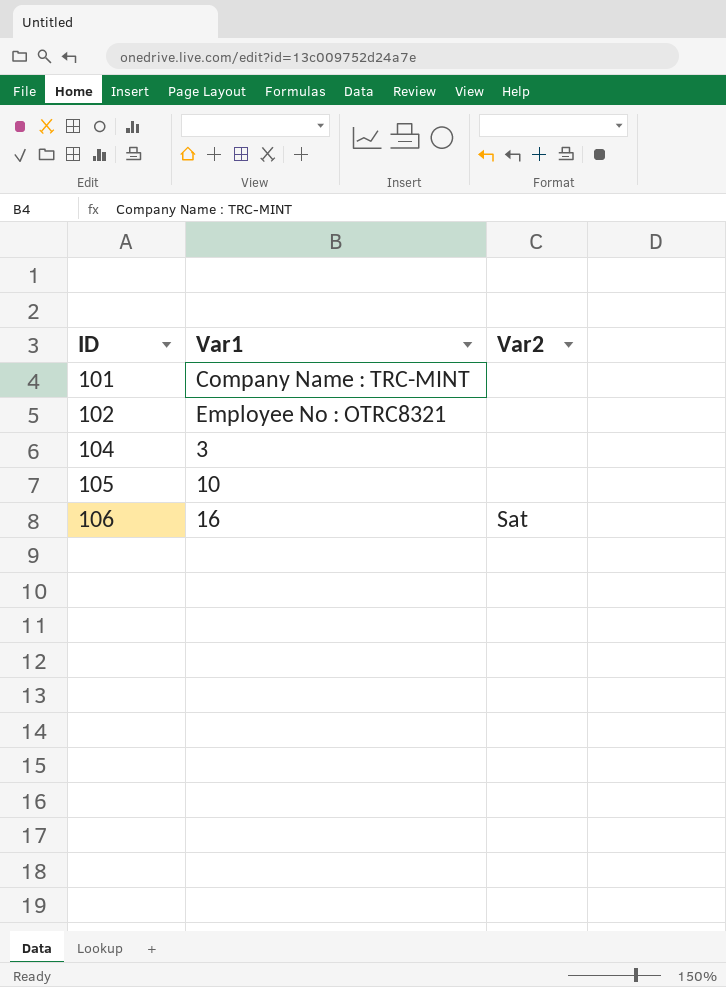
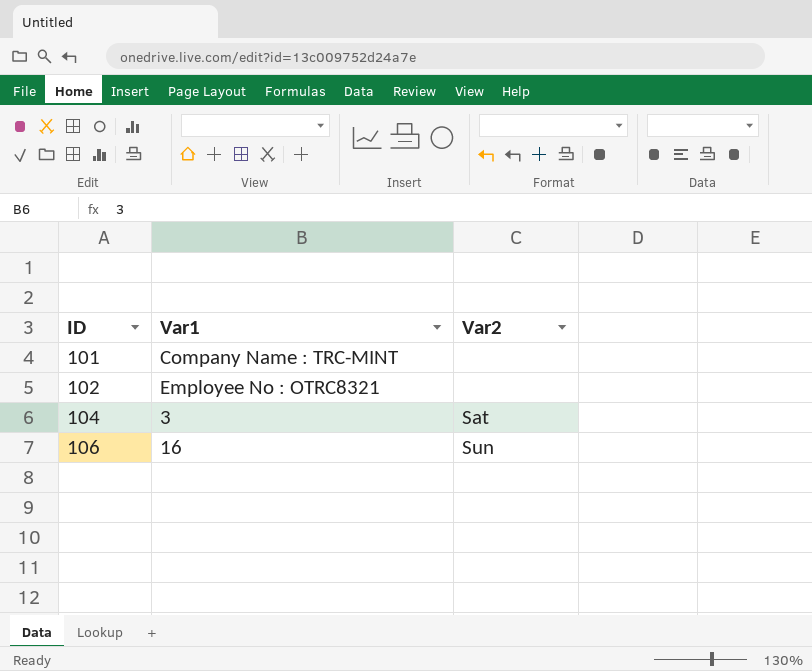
row 105: 10 | none -> none
104 | Var2: none -> Sat
106 | Var2: Sat -> Sun

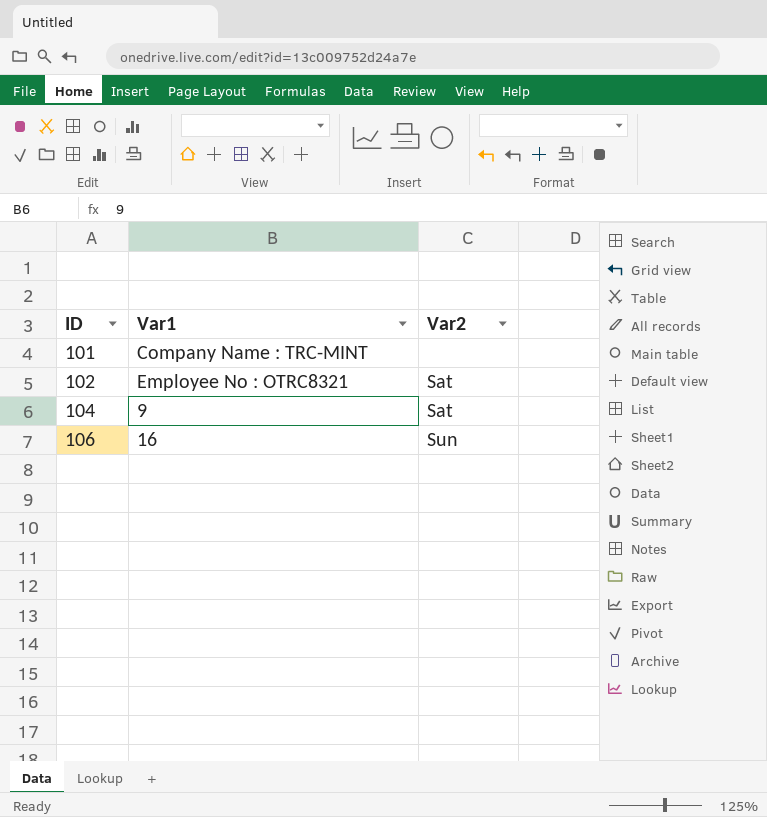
102 | Var2: none -> Sat
104 | Var1: 3 -> 9

